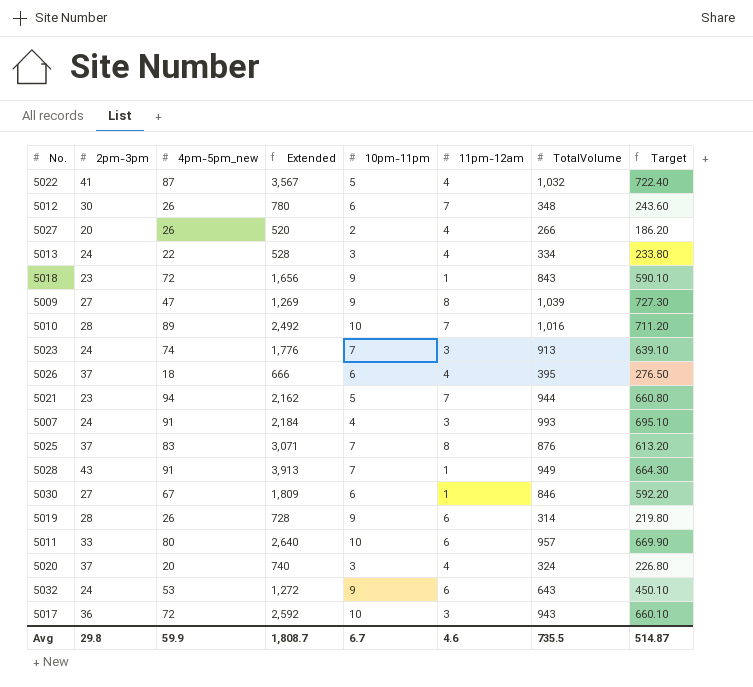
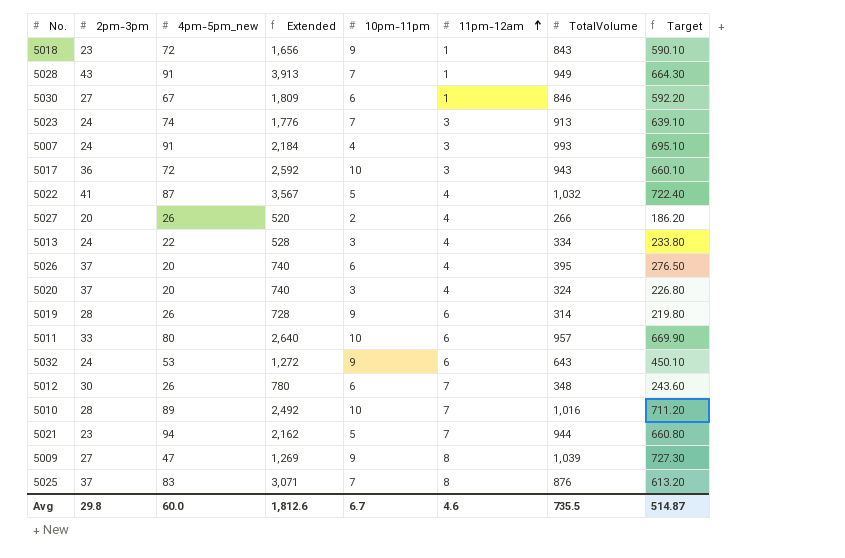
row order: none -> 11pm-12am ascending
5026 | 4pm-5pm_new: 18 -> 20
5026 | Extended: 666 -> 740
Avg | 4pm-5pm_new: 59.9 -> 60.0
Avg | Extended: 1,808.7 -> 1,812.6

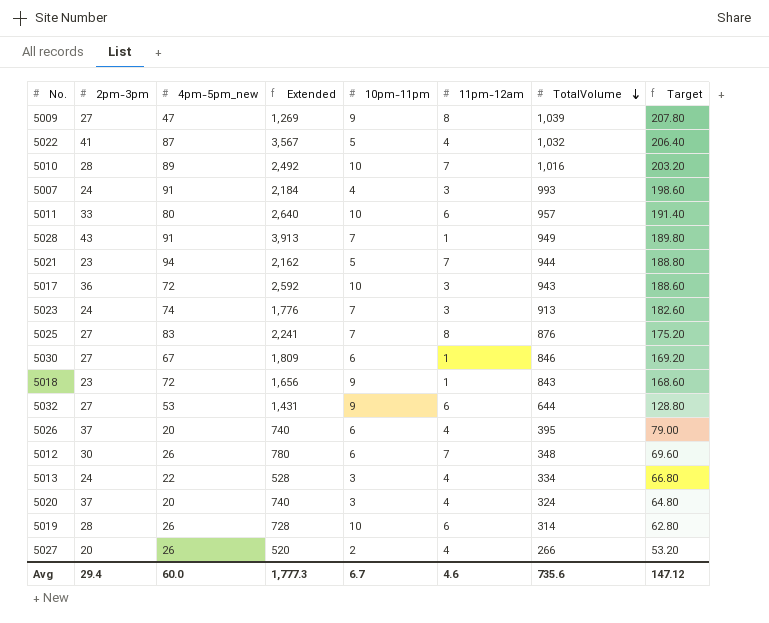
row order: 11pm-12am ascending -> TotalVolume descending
column Target | formula: [TotalVolume] * 0.7 -> [TotalVolume] * 0.2
5025 | 2pm-3pm: 37 -> 27
5025 | Extended: 3,071 -> 2,241
5032 | 2pm-3pm: 24 -> 27
5032 | Extended: 1,272 -> 1,431
5032 | TotalVolume: 643 -> 644
5019 | 10pm-11pm: 9 -> 10
Avg | 2pm-3pm: 29.8 -> 29.4
Avg | Extended: 1,812.6 -> 1,777.3
Avg | TotalVolume: 735.5 -> 735.6
Avg | Target: 514.87 -> 147.12

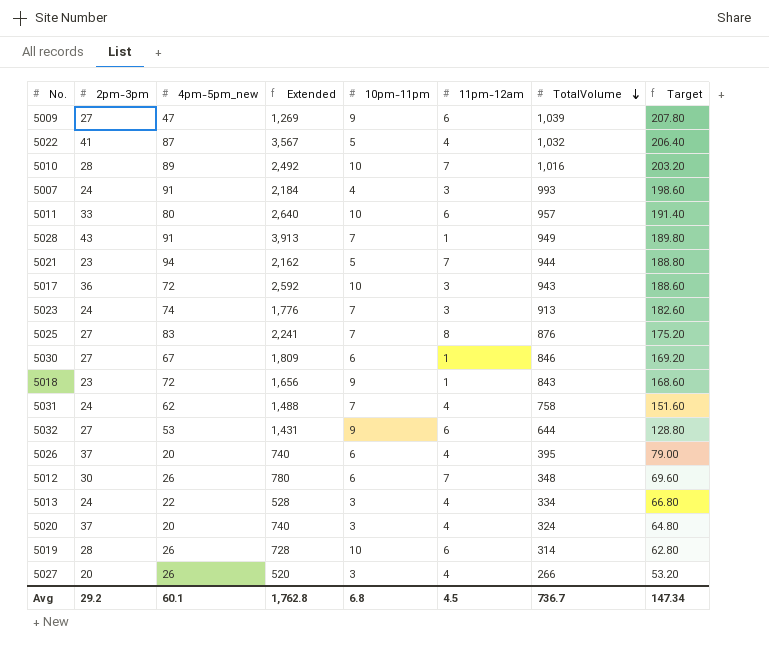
5009 | 11pm-12am: 8 -> 6
row 5031: none -> 24 | 62 | 1,488 | 7 | 4 | 758 | 151.60
5027 | 10pm-11pm: 2 -> 3
Avg | 2pm-3pm: 29.4 -> 29.2
Avg | 4pm-5pm_new: 60.0 -> 60.1
Avg | Extended: 1,777.3 -> 1,762.8
Avg | 10pm-11pm: 6.7 -> 6.8
Avg | 11pm-12am: 4.6 -> 4.5
Avg | TotalVolume: 735.6 -> 736.7
Avg | Target: 147.12 -> 147.34

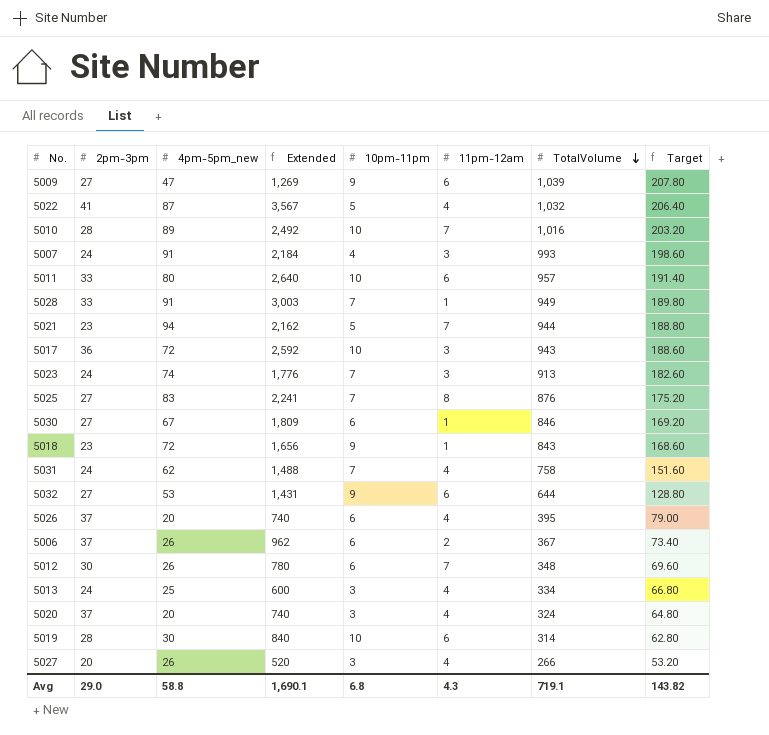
5028 | 2pm-3pm: 43 -> 33
5028 | Extended: 3,913 -> 3,003
row 5006: none -> 37 | 26 | 962 | 6 | 2 | 367 | 73.40
5013 | 4pm-5pm_new: 22 -> 25
5013 | Extended: 528 -> 600
5019 | 4pm-5pm_new: 26 -> 30
5019 | Extended: 728 -> 840
Avg | 2pm-3pm: 29.2 -> 29.0
Avg | 4pm-5pm_new: 60.1 -> 58.8
Avg | Extended: 1,762.8 -> 1,690.1
Avg | 11pm-12am: 4.5 -> 4.3
Avg | TotalVolume: 736.7 -> 719.1
Avg | Target: 147.34 -> 143.82

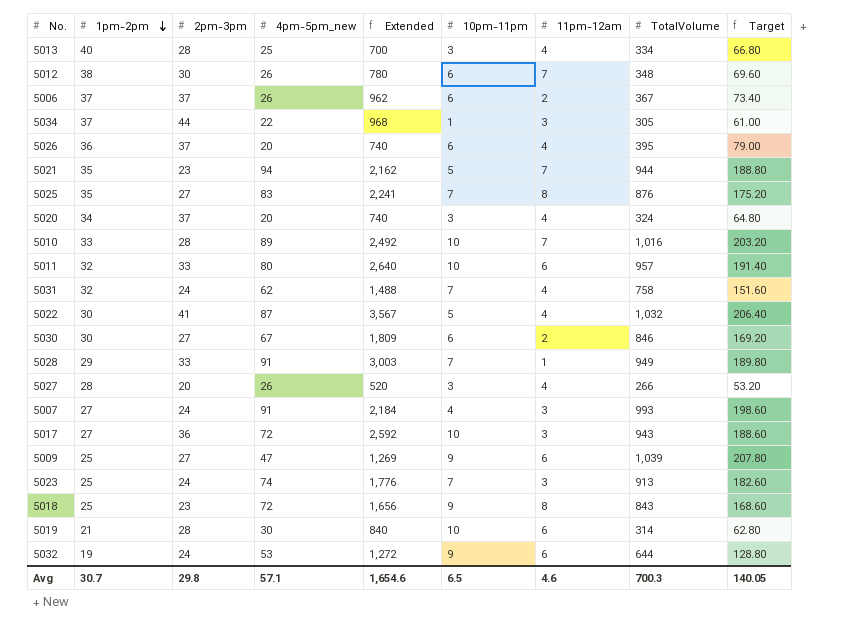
row order: TotalVolume descending -> 1pm-2pm descending
column 1pm-2pm | position: none -> 2
5013 | 2pm-3pm: 24 -> 28
5013 | Extended: 600 -> 700
row 5034: none -> 37 | 44 | 22 | 968 | 1 | 3 | 305 | 61.00
5030 | 11pm-12am: 1 -> 2
5018 | 11pm-12am: 1 -> 8
5032 | 2pm-3pm: 27 -> 24
5032 | Extended: 1,431 -> 1,272
Avg | 2pm-3pm: 29.0 -> 29.8
Avg | 4pm-5pm_new: 58.8 -> 57.1
Avg | Extended: 1,690.1 -> 1,654.6
Avg | 10pm-11pm: 6.8 -> 6.5
Avg | 11pm-12am: 4.3 -> 4.6
Avg | TotalVolume: 719.1 -> 700.3
Avg | Target: 143.82 -> 140.05

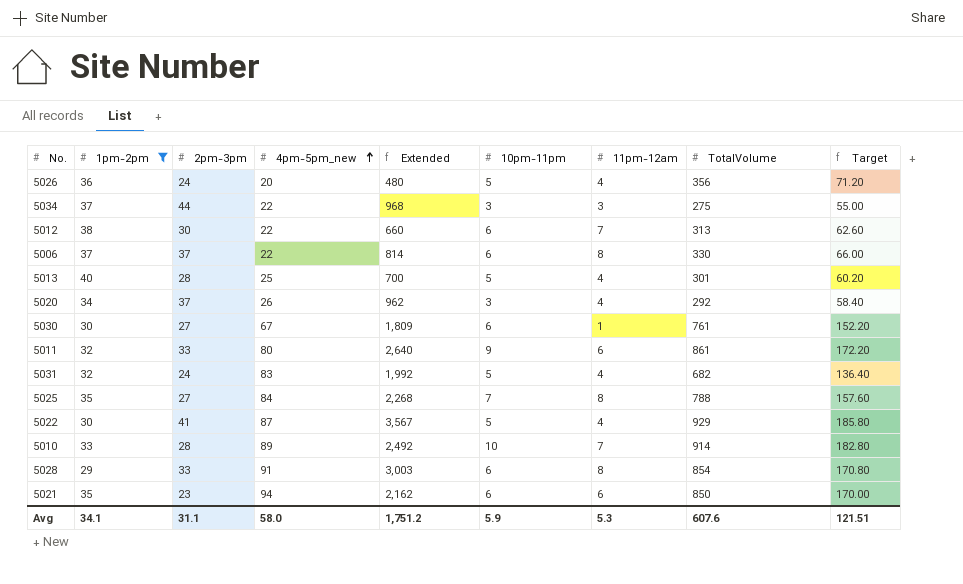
filter: none -> 1pm-2pm >= 29
row order: 1pm-2pm descending -> 4pm-5pm_new ascending
5026 | 2pm-3pm: 37 -> 24
5026 | Extended: 740 -> 480
5026 | 10pm-11pm: 6 -> 5
5026 | TotalVolume: 395 -> 356
5026 | Target: 79.00 -> 71.20
5034 | 10pm-11pm: 1 -> 3
5034 | TotalVolume: 305 -> 275
5034 | Target: 61.00 -> 55.00
5012 | 4pm-5pm_new: 26 -> 22
5012 | Extended: 780 -> 660
5012 | TotalVolume: 348 -> 313
5012 | Target: 69.60 -> 62.60
5006 | 4pm-5pm_new: 26 -> 22
5006 | Extended: 962 -> 814
5006 | 11pm-12am: 2 -> 8
5006 | TotalVolume: 367 -> 330
5006 | Target: 73.40 -> 66.00
5013 | 10pm-11pm: 3 -> 5
5013 | TotalVolume: 334 -> 301
5013 | Target: 66.80 -> 60.20
5020 | 4pm-5pm_new: 20 -> 26
5020 | Extended: 740 -> 962
5020 | TotalVolume: 324 -> 292
5020 | Target: 64.80 -> 58.40
5030 | 11pm-12am: 2 -> 1
5030 | TotalVolume: 846 -> 761
5030 | Target: 169.20 -> 152.20
5011 | 10pm-11pm: 10 -> 9
5011 | TotalVolume: 957 -> 861
5011 | Target: 191.40 -> 172.20
5031 | 4pm-5pm_new: 62 -> 83
5031 | Extended: 1,488 -> 1,992
5031 | 10pm-11pm: 7 -> 5
5031 | TotalVolume: 758 -> 682
5031 | Target: 151.60 -> 136.40
5025 | 4pm-5pm_new: 83 -> 84
5025 | Extended: 2,241 -> 2,268
5025 | TotalVolume: 876 -> 788
5025 | Target: 175.20 -> 157.60
5022 | TotalVolume: 1,032 -> 929
5022 | Target: 206.40 -> 185.80
5010 | TotalVolume: 1,016 -> 914
5010 | Target: 203.20 -> 182.80
5028 | 10pm-11pm: 7 -> 6
5028 | 11pm-12am: 1 -> 8
5028 | TotalVolume: 949 -> 854
5028 | Target: 189.80 -> 170.80
5021 | 10pm-11pm: 5 -> 6
5021 | 11pm-12am: 7 -> 6
5021 | TotalVolume: 944 -> 850
5021 | Target: 188.80 -> 170.00
Avg | 1pm-2pm: 30.7 -> 34.1
Avg | 2pm-3pm: 29.8 -> 31.1
Avg | 4pm-5pm_new: 57.1 -> 58.0
Avg | Extended: 1,654.6 -> 1,751.2
Avg | 10pm-11pm: 6.5 -> 5.9
Avg | 11pm-12am: 4.6 -> 5.3
Avg | TotalVolume: 700.3 -> 607.6
Avg | Target: 140.05 -> 121.51

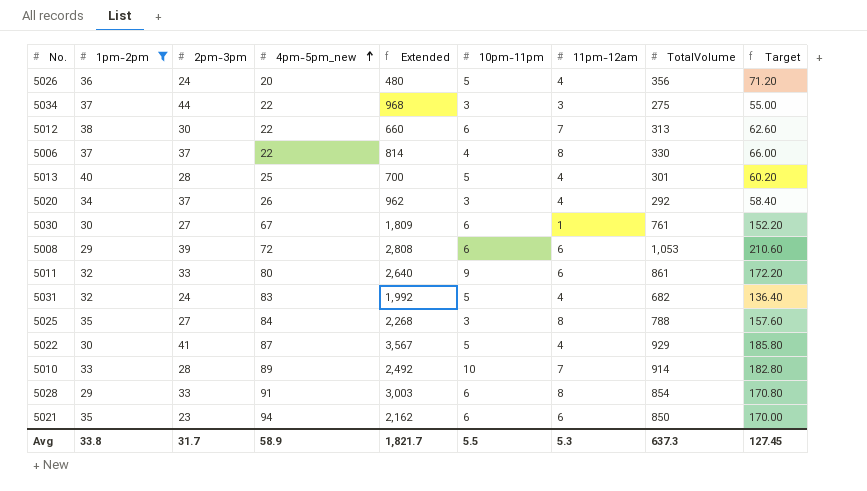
5006 | 10pm-11pm: 6 -> 4
row 5008: none -> 29 | 39 | 72 | 2,808 | 6 | 6 | 1,053 | 210.60
5025 | 10pm-11pm: 7 -> 3
Avg | 1pm-2pm: 34.1 -> 33.8
Avg | 2pm-3pm: 31.1 -> 31.7
Avg | 4pm-5pm_new: 58.0 -> 58.9
Avg | Extended: 1,751.2 -> 1,821.7
Avg | 10pm-11pm: 5.9 -> 5.5
Avg | TotalVolume: 607.6 -> 637.3
Avg | Target: 121.51 -> 127.45

